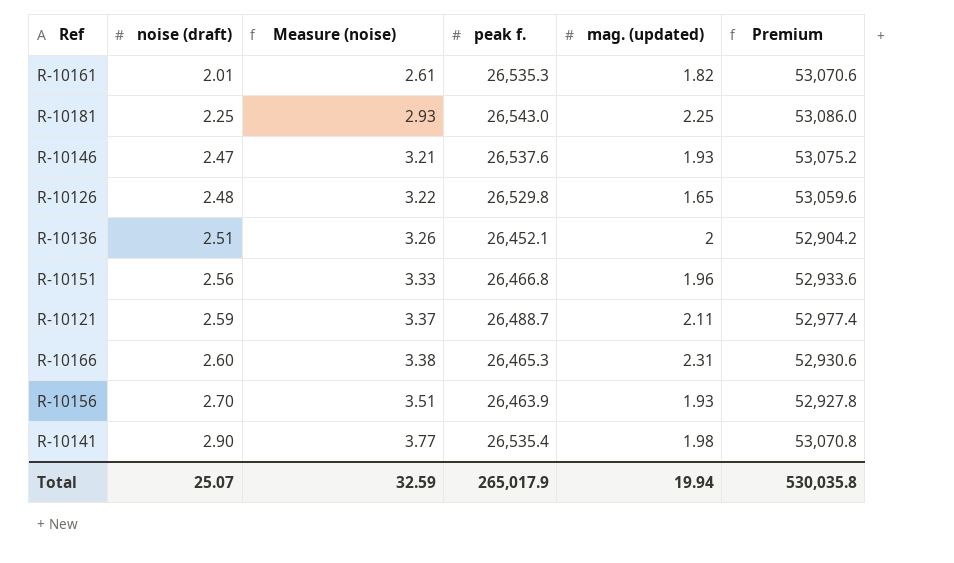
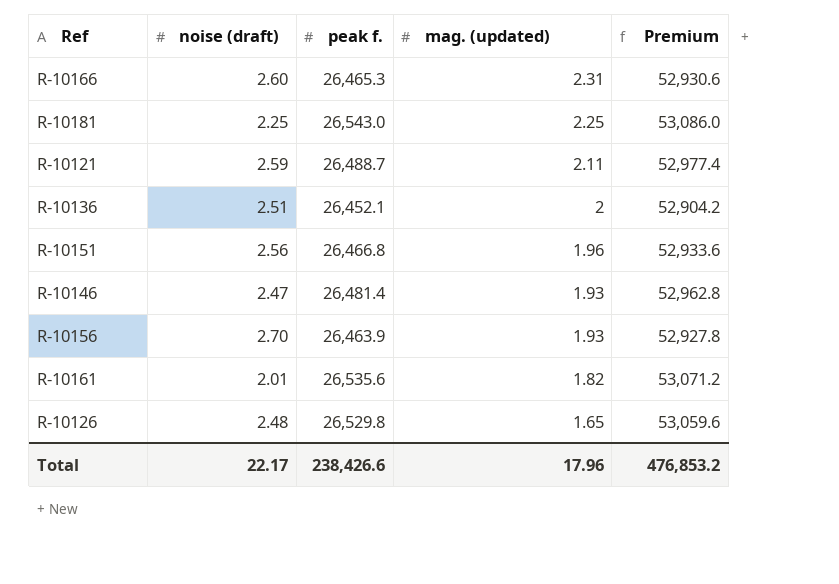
row order: noise (draft) ascending -> mag. (updated) descending
column Measure (noise) | formula: [noise (draft)] * 1.3 -> none
row R-10141: 2.90 | 3.77 | 26,535.4 | 1.98 | 53,070.8 -> none
R-10146 | peak f.: 26,537.6 -> 26,481.4
R-10146 | Premium: 53,075.2 -> 52,962.8
R-10161 | peak f.: 26,535.3 -> 26,535.6
R-10161 | Premium: 53,070.6 -> 53,071.2
Total | noise (draft): 25.07 -> 22.17
Total | peak f.: 265,017.9 -> 238,426.6
Total | mag. (updated): 19.94 -> 17.96
Total | Premium: 530,035.8 -> 476,853.2

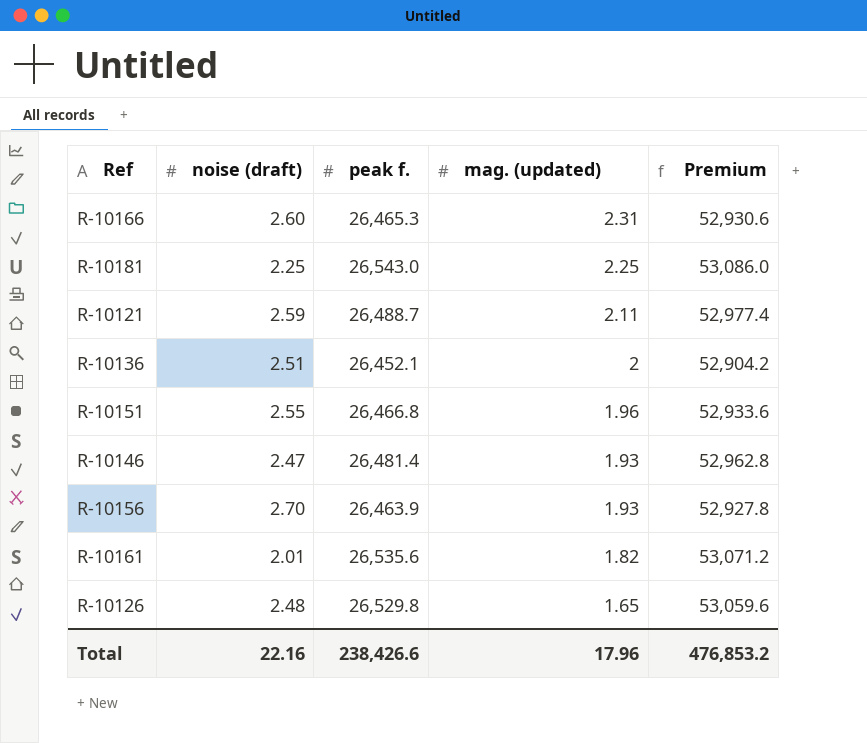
R-10151 | noise (draft): 2.56 -> 2.55
Total | noise (draft): 22.17 -> 22.16

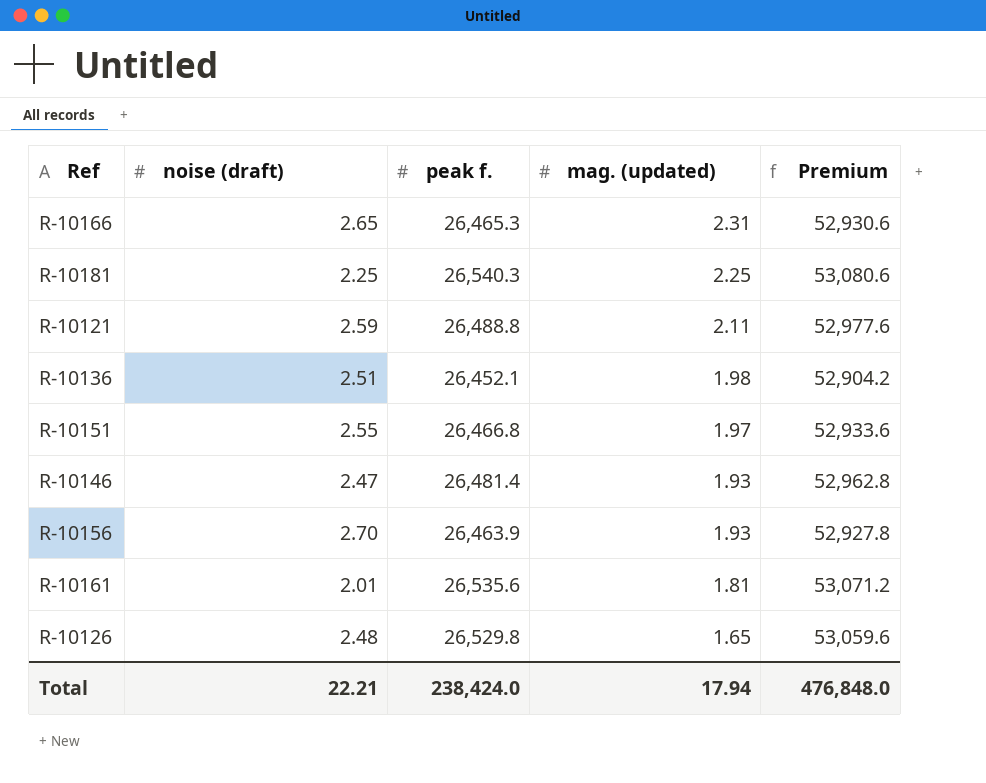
R-10166 | noise (draft): 2.60 -> 2.65
R-10181 | peak f.: 26,543.0 -> 26,540.3
R-10181 | Premium: 53,086.0 -> 53,080.6
R-10121 | peak f.: 26,488.7 -> 26,488.8
R-10121 | Premium: 52,977.4 -> 52,977.6
R-10136 | mag. (updated): 2 -> 1.98
R-10151 | mag. (updated): 1.96 -> 1.97
R-10161 | mag. (updated): 1.82 -> 1.81
Total | noise (draft): 22.16 -> 22.21
Total | peak f.: 238,426.6 -> 238,424.0
Total | mag. (updated): 17.96 -> 17.94
Total | Premium: 476,853.2 -> 476,848.0

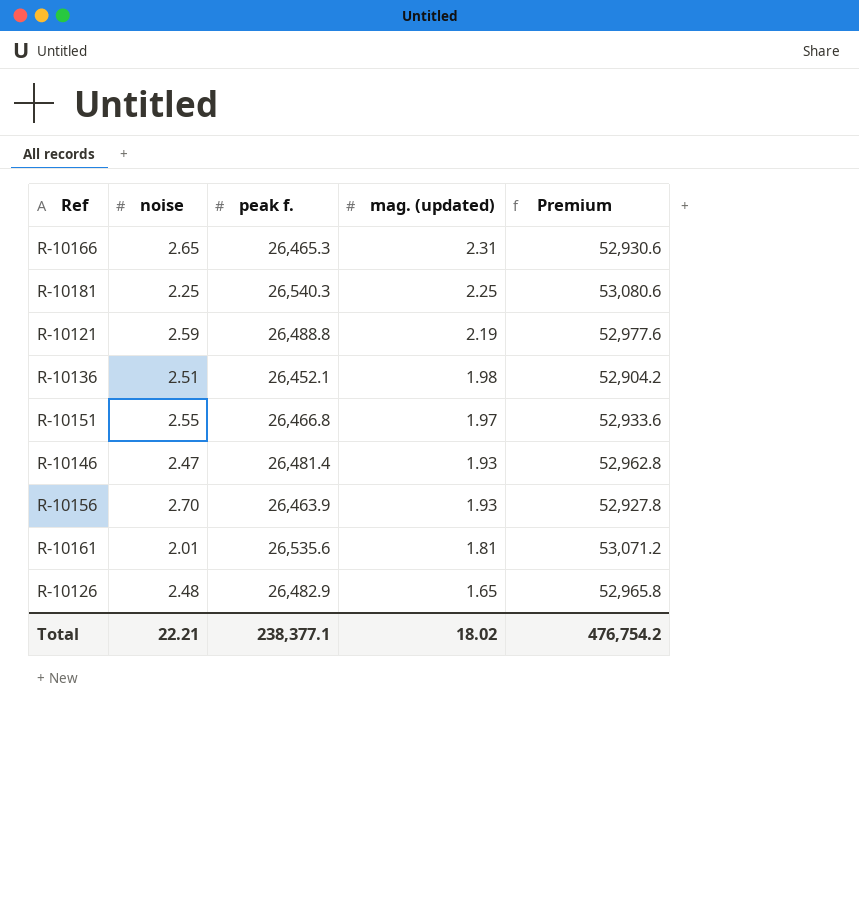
column name: noise (draft) -> noise
R-10121 | mag. (updated): 2.11 -> 2.19
R-10126 | peak f.: 26,529.8 -> 26,482.9
R-10126 | Premium: 53,059.6 -> 52,965.8
Total | peak f.: 238,424.0 -> 238,377.1
Total | mag. (updated): 17.94 -> 18.02
Total | Premium: 476,848.0 -> 476,754.2

